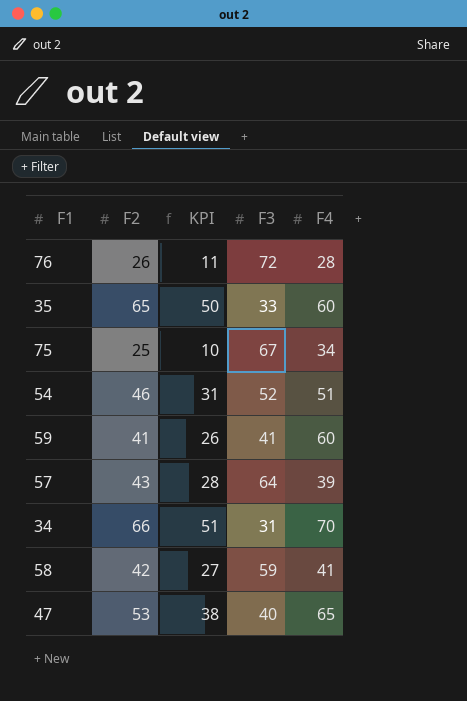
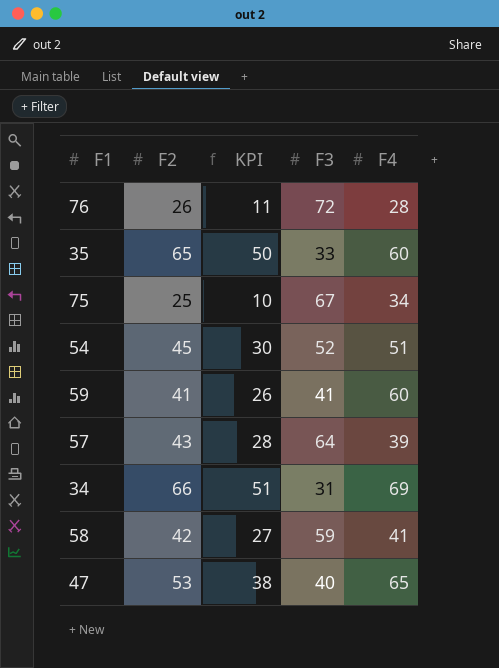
54 | F2: 46 -> 45
54 | KPI: 31 -> 30
34 | F4: 70 -> 69

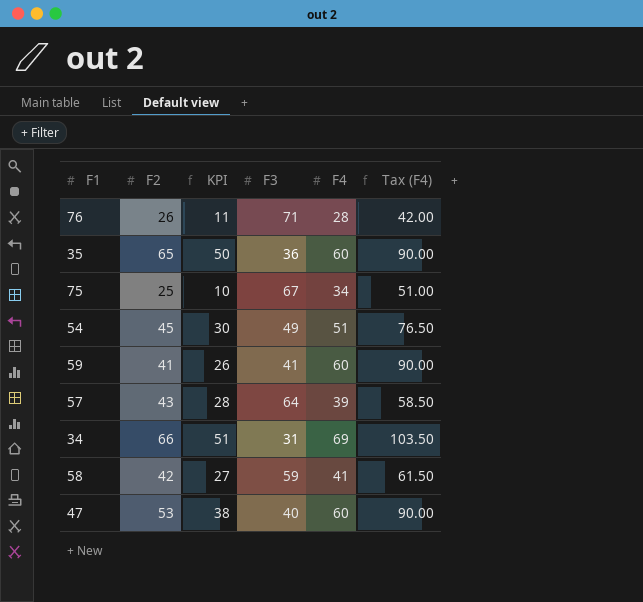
column Tax (F4) | formula: none -> [F4] * 1.5
76 | F3: 72 -> 71
35 | F3: 33 -> 36
54 | F3: 52 -> 49
47 | F4: 65 -> 60

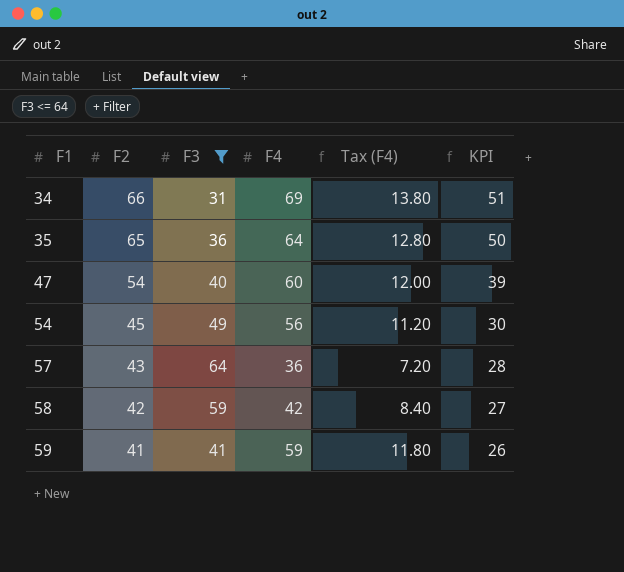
filter: none -> F3 <= 64
row order: none -> F1 ascending
column Tax (F4) | formula: [F4] * 1.5 -> [F4] * 0.2
column KPI | position: 3 -> 6
35 | F4: 60 -> 64
47 | F2: 53 -> 54
47 | KPI: 38 -> 39
54 | F4: 51 -> 56
57 | F4: 39 -> 36
58 | F4: 41 -> 42
59 | F4: 60 -> 59

